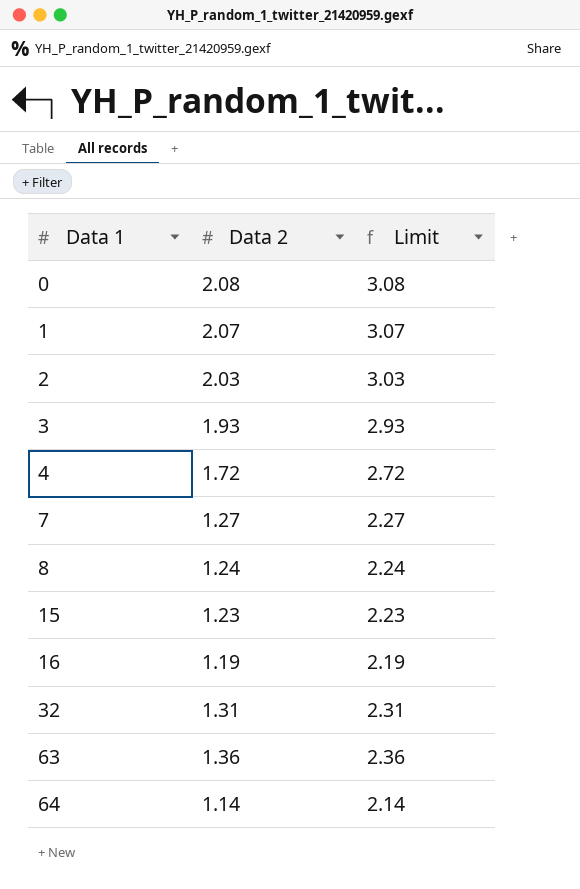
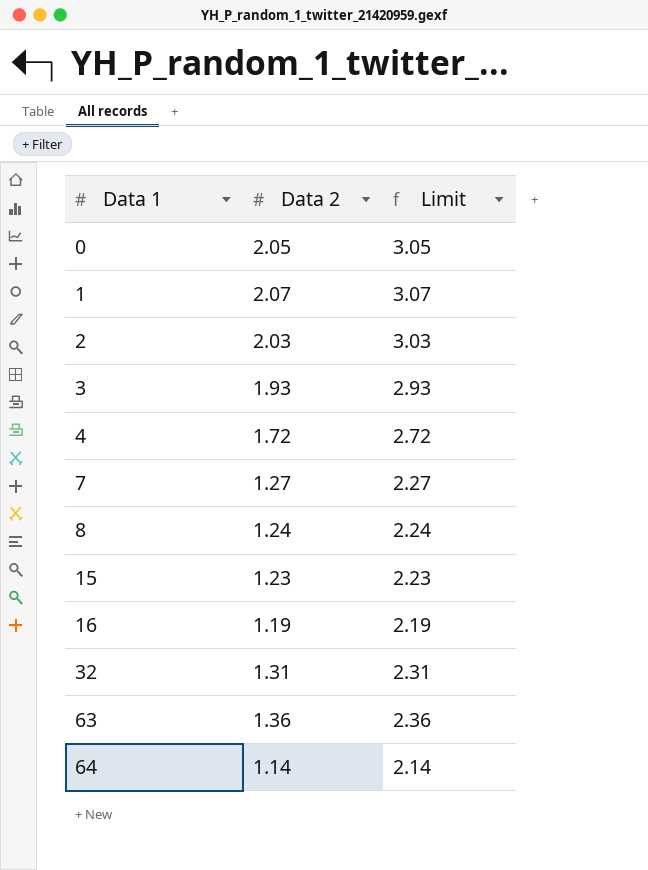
0 | Data 2: 2.08 -> 2.05
0 | Limit: 3.08 -> 3.05

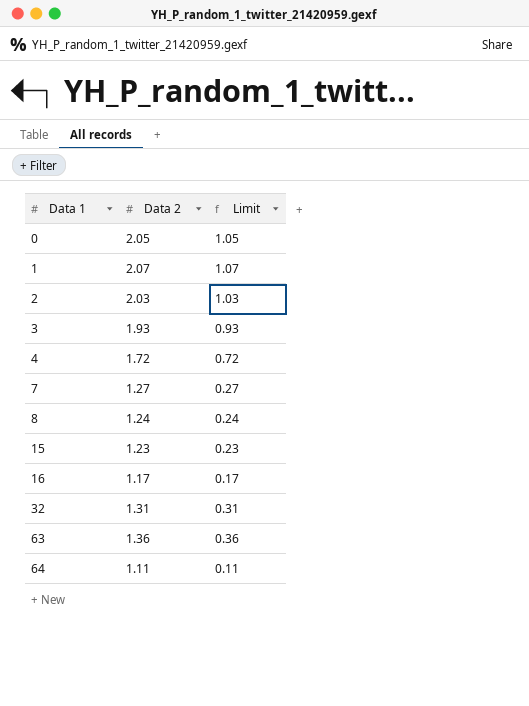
column Limit | formula: [Data 2] + 1 -> [Data 2] - 1
16 | Data 2: 1.19 -> 1.17
64 | Data 2: 1.14 -> 1.11

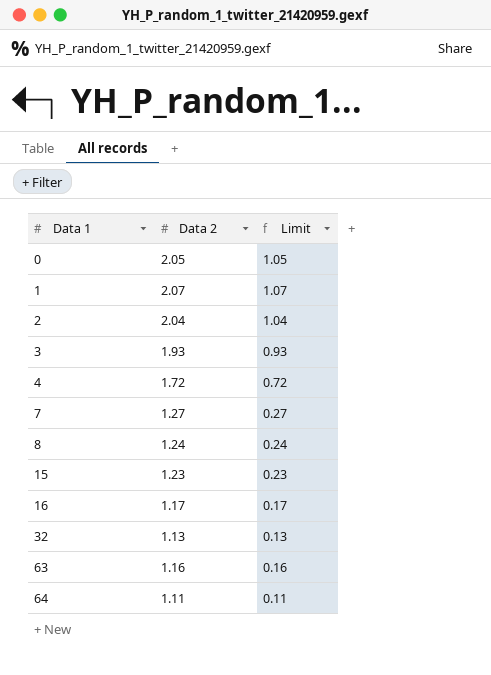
2 | Data 2: 2.03 -> 2.04
2 | Limit: 1.03 -> 1.04
32 | Data 2: 1.31 -> 1.13
32 | Limit: 0.31 -> 0.13
63 | Data 2: 1.36 -> 1.16
63 | Limit: 0.36 -> 0.16

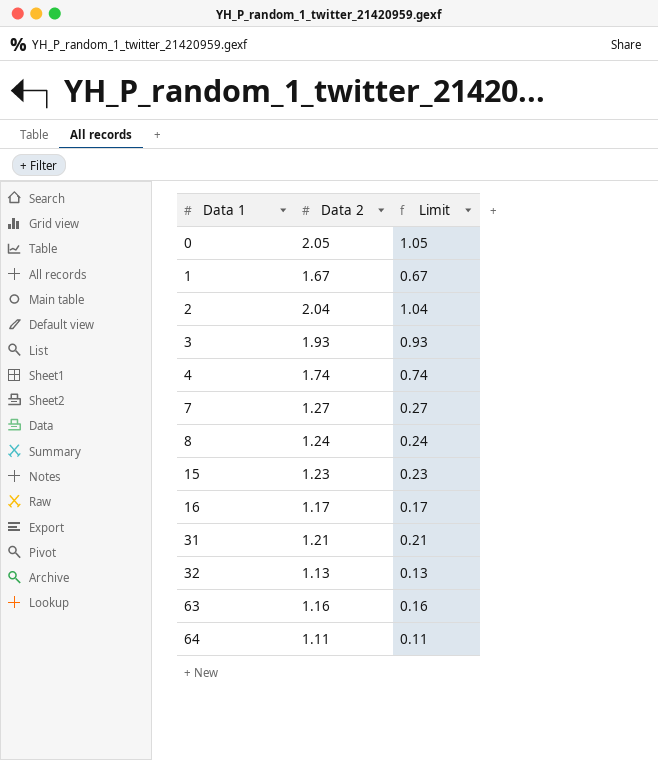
1 | Data 2: 2.07 -> 1.67
1 | Limit: 1.07 -> 0.67
4 | Data 2: 1.72 -> 1.74
4 | Limit: 0.72 -> 0.74
row 31: none -> 1.21 | 0.21

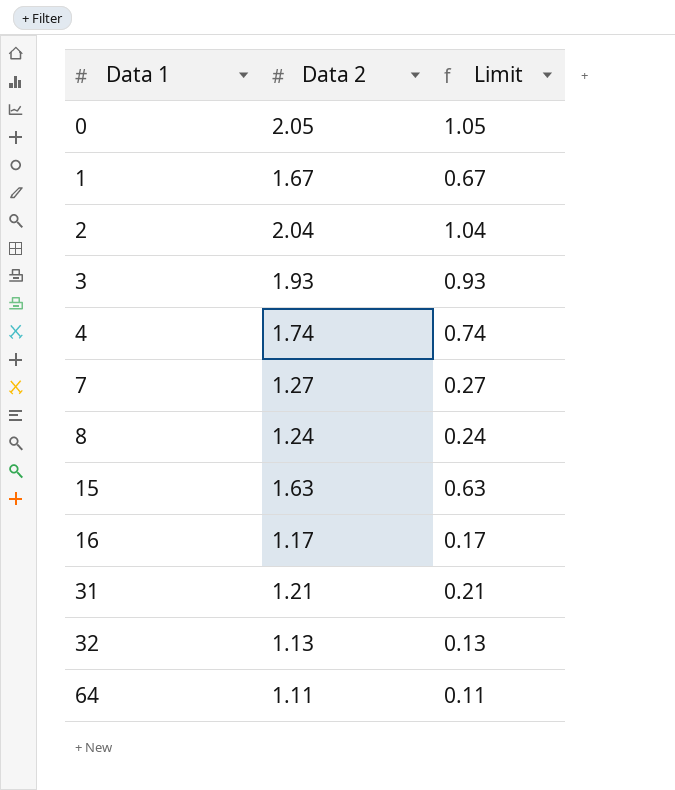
row 63: 1.16 | 0.16 -> none
15 | Data 2: 1.23 -> 1.63
15 | Limit: 0.23 -> 0.63

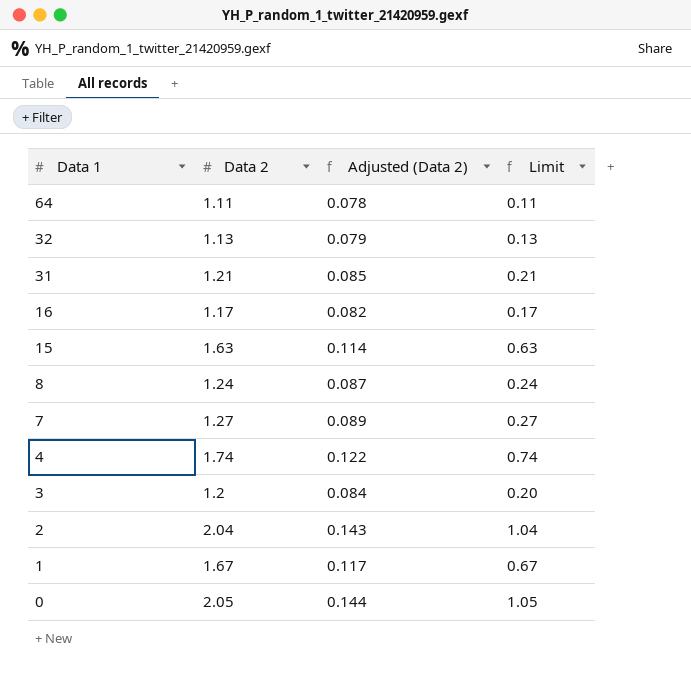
row order: Data 1 ascending -> Data 1 descending
column Adjusted (Data 2) | formula: none -> [Data 2] * 0.07
3 | Data 2: 1.93 -> 1.2
3 | Limit: 0.93 -> 0.20

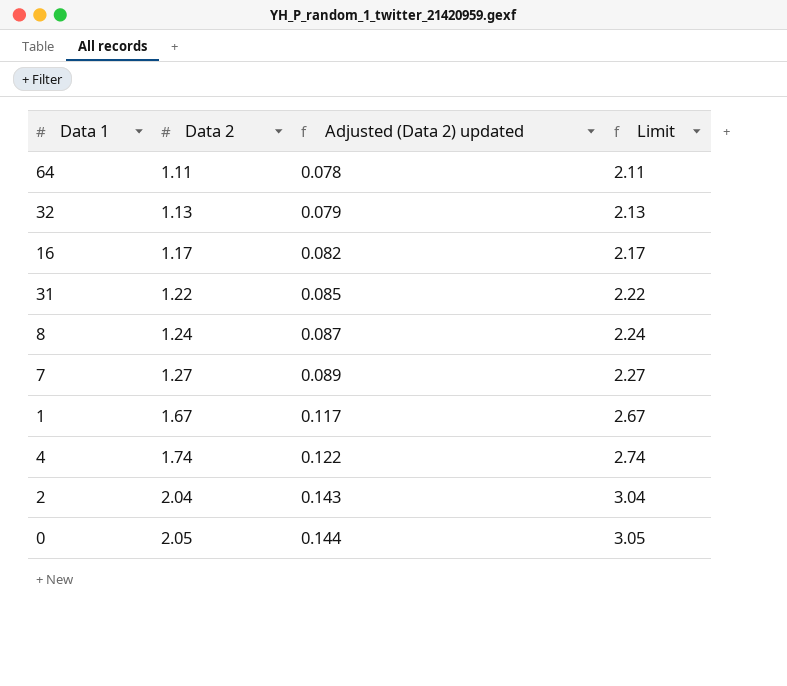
row order: Data 1 descending -> Data 2 ascending
column name: Adjusted (Data 2) -> Adjusted (Data 2) updated
column Limit | formula: [Data 2] - 1 -> [Data 2] + 1
row 15: 1.63 | 0.114 | 0.63 -> none
row 3: 1.2 | 0.084 | 0.20 -> none
31 | Data 2: 1.21 -> 1.22

